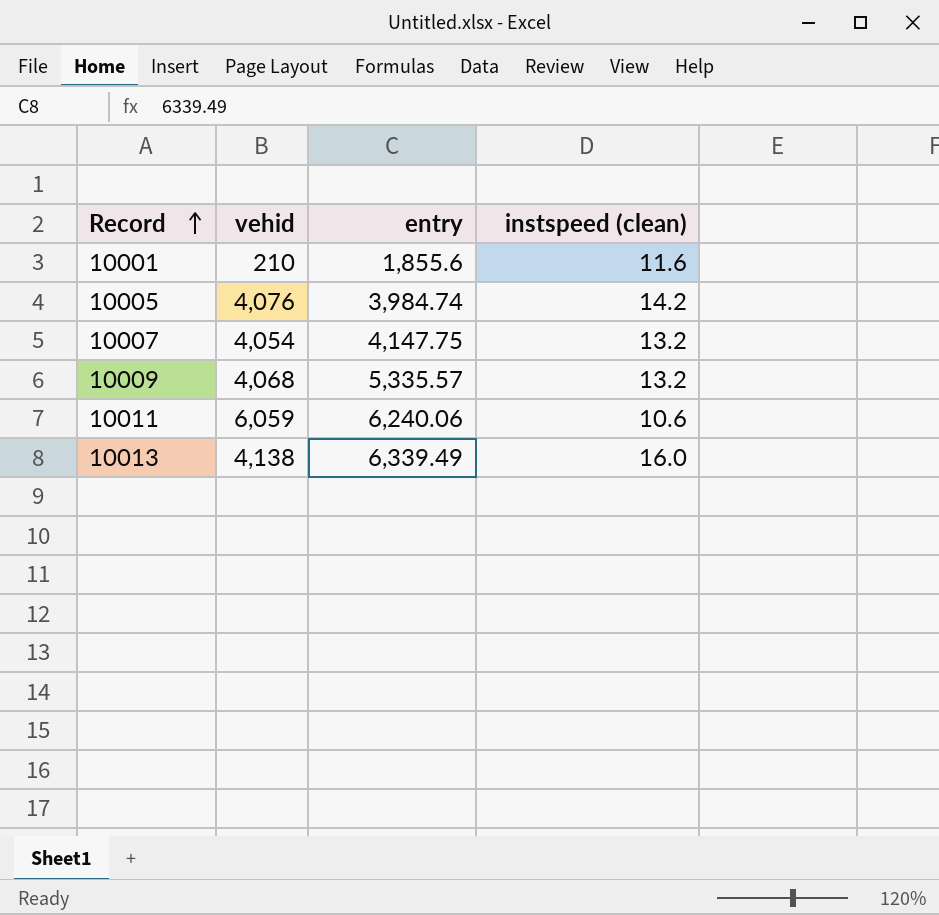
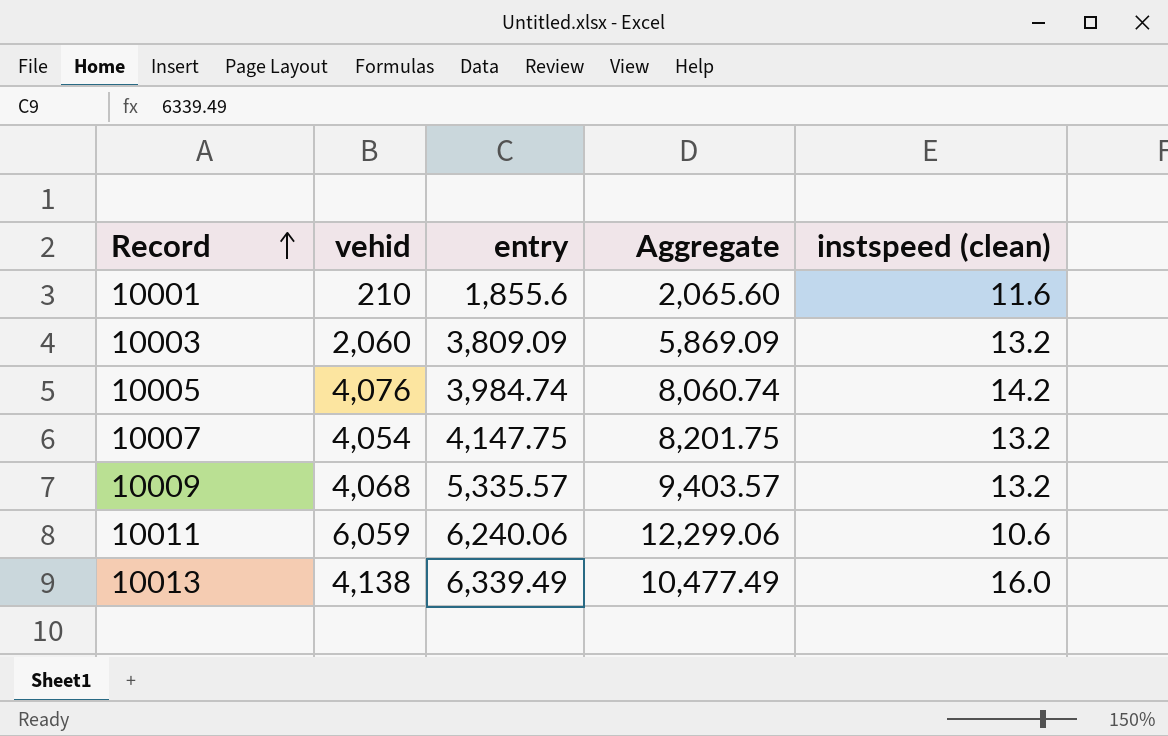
column Aggregate | formula: none -> [vehid] + [entry]
row 10003: none -> 2,060 | 3,809.09 | 5,869.09 | 13.2

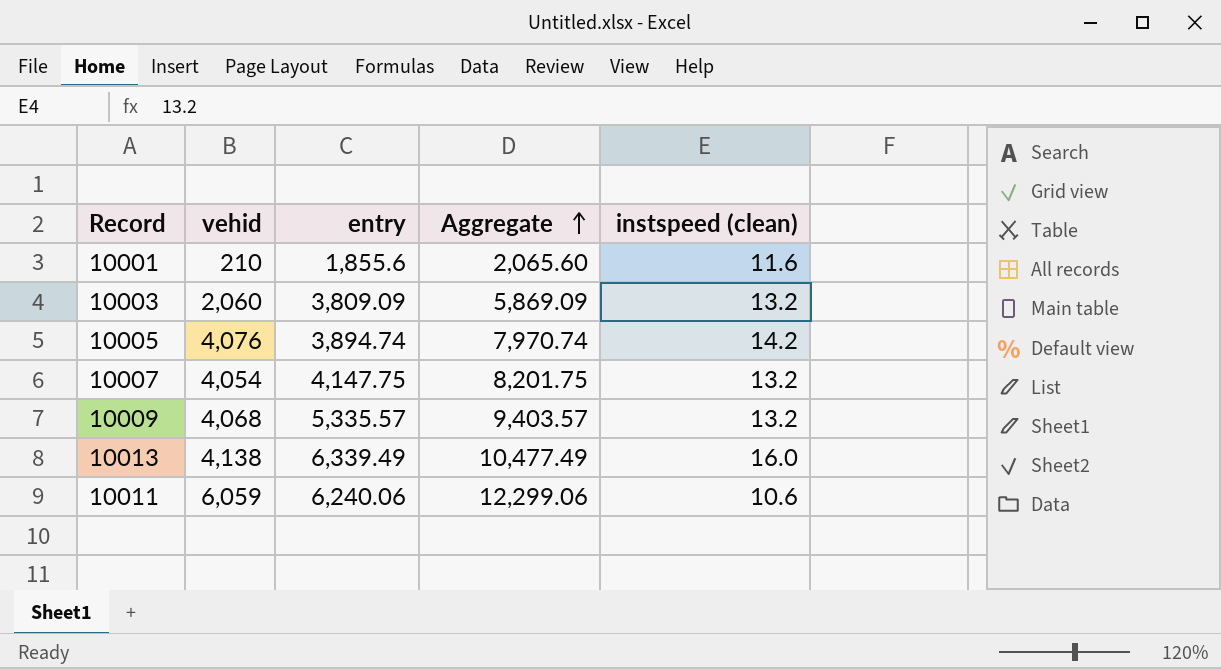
row order: Record ascending -> Aggregate ascending
10005 | entry: 3,984.74 -> 3,894.74
10005 | Aggregate: 8,060.74 -> 7,970.74

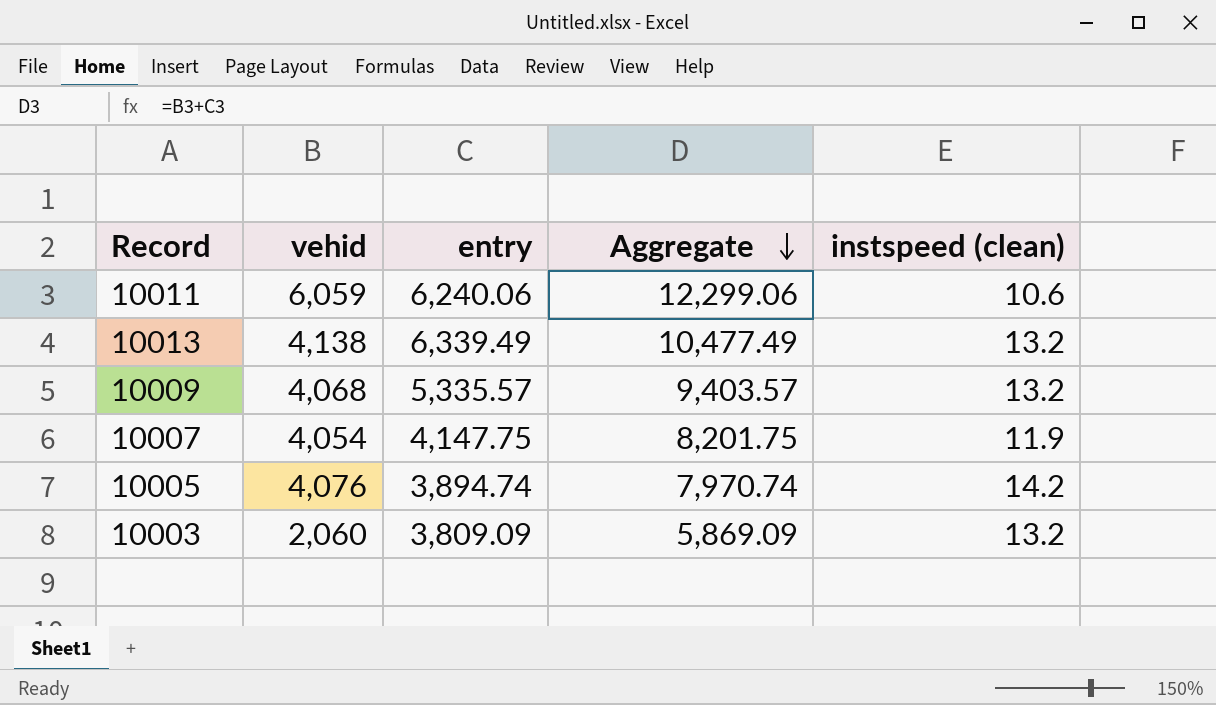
row order: Aggregate ascending -> Aggregate descending
row 10001: 210 | 1,855.6 | 2,065.60 | 11.6 -> none
10013 | instspeed (clean): 16.0 -> 13.2
10007 | instspeed (clean): 13.2 -> 11.9

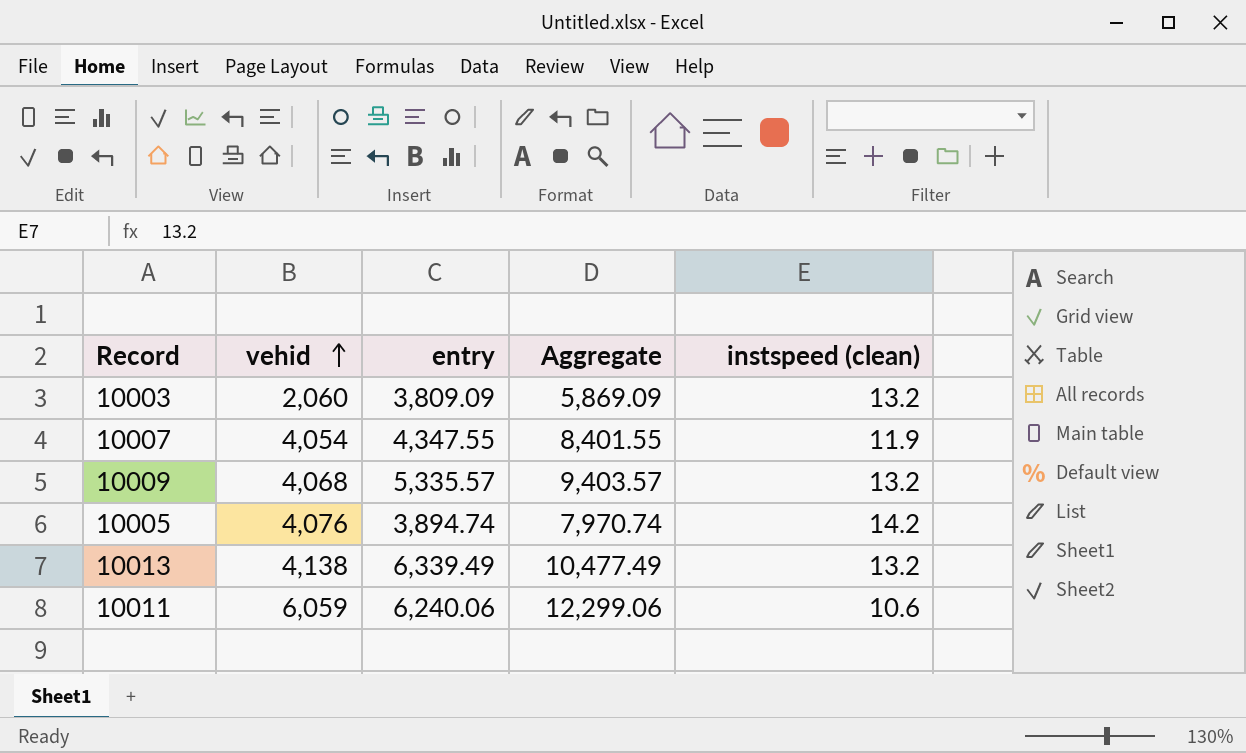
row order: Aggregate descending -> vehid ascending
10007 | entry: 4,147.75 -> 4,347.55
10007 | Aggregate: 8,201.75 -> 8,401.55

